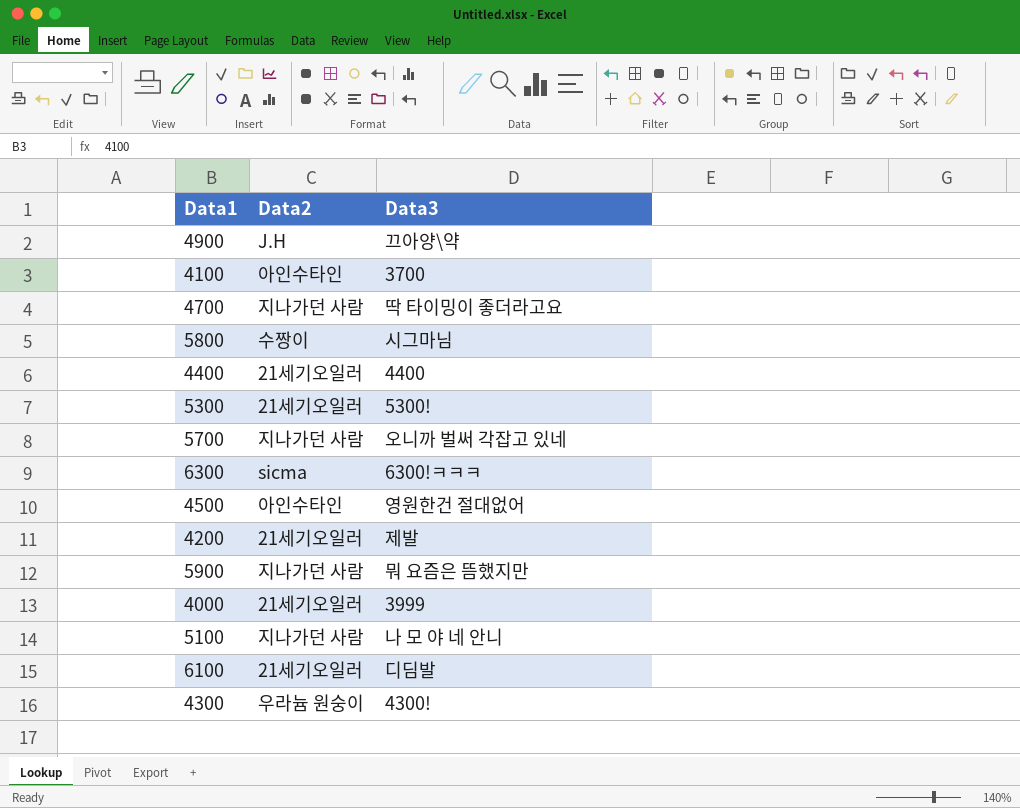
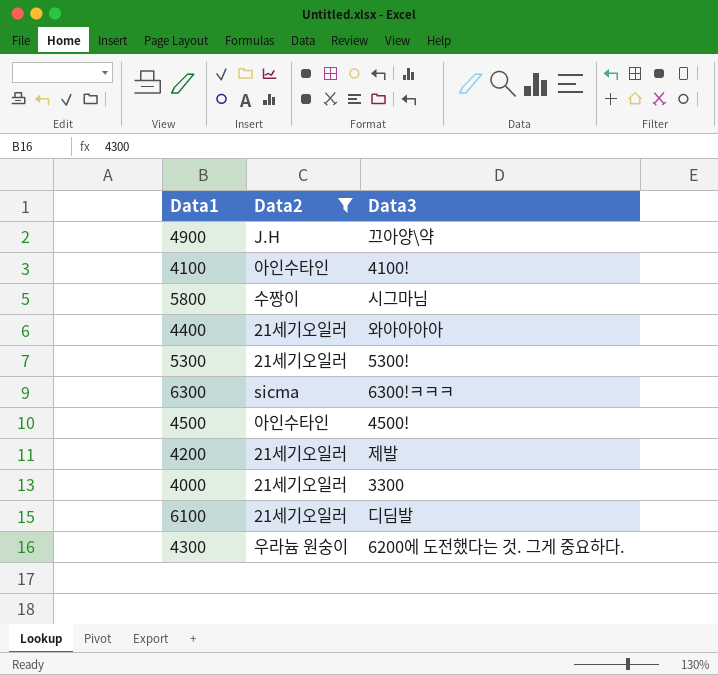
filter: none -> Data2 != 지나가던 사람
4100 | Data3: 3700 -> 4100!
4400 | Data3: 4400 -> 와아아아아
4500 | Data3: 영원한건 절대없어 -> 4500!
4000 | Data3: 3999 -> 3300
4300 | Data3: 4300! -> 6200에 도전했다는 것. 그게 중요하다.

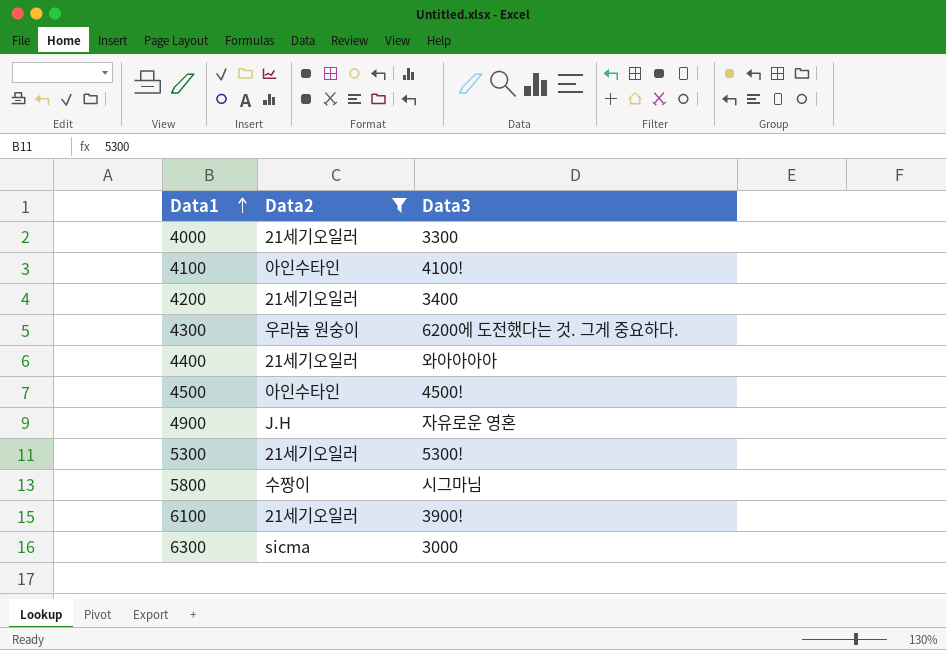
row order: none -> Data1 ascending
4200 | Data3: 제발 -> 3400
4900 | Data3: 끄아양\약 -> 자유로운 영혼
6100 | Data3: 디딤발 -> 3900!
6300 | Data3: 6300!ㅋㅋㅋ -> 3000

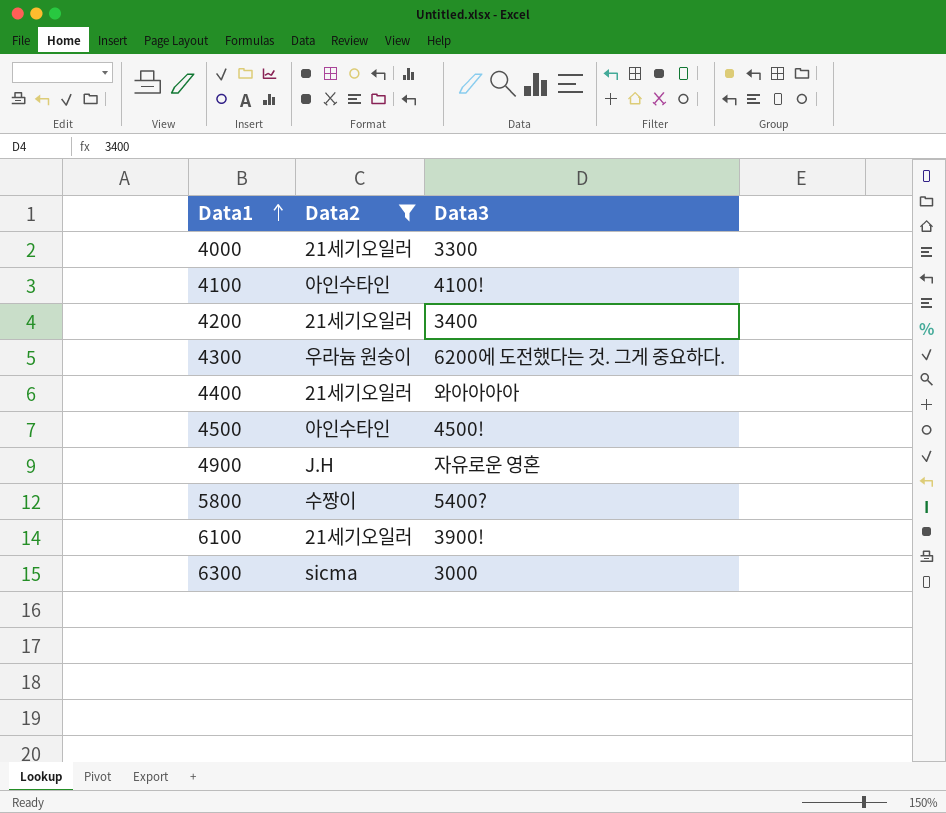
row 5300: 21세기오일러 | 5300! -> none
5800 | Data3: 시그마님 -> 5400?

